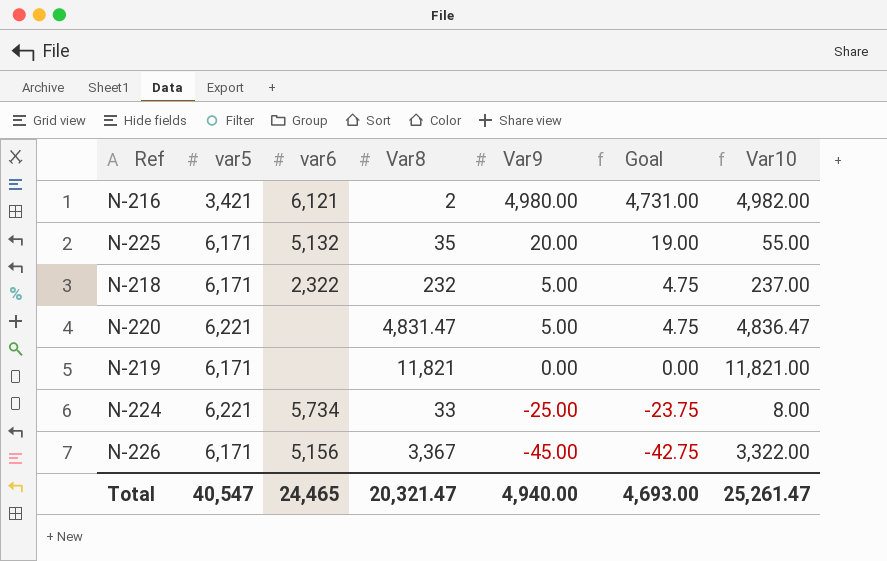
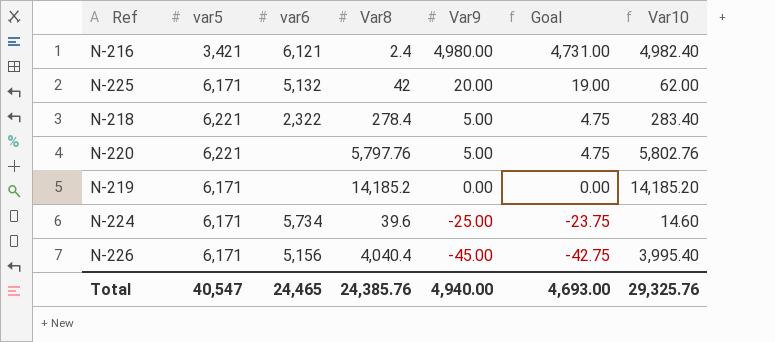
N-216 | Var8: 2 -> 2.4
N-216 | Var10: 4,982.00 -> 4,982.40
N-225 | Var8: 35 -> 42
N-225 | Var10: 55.00 -> 62.00
N-218 | var5: 6,171 -> 6,221
N-218 | Var8: 232 -> 278.4
N-218 | Var10: 237.00 -> 283.40
N-220 | Var8: 4,831.47 -> 5,797.76
N-220 | Var10: 4,836.47 -> 5,802.76
N-219 | Var8: 11,821 -> 14,185.2
N-219 | Var10: 11,821.00 -> 14,185.20
N-224 | var5: 6,221 -> 6,171
N-224 | Var8: 33 -> 39.6
N-224 | Var10: 8.00 -> 14.60
N-226 | Var8: 3,367 -> 4,040.4
N-226 | Var10: 3,322.00 -> 3,995.40
Total | Var8: 20,321.47 -> 24,385.76
Total | Var10: 25,261.47 -> 29,325.76

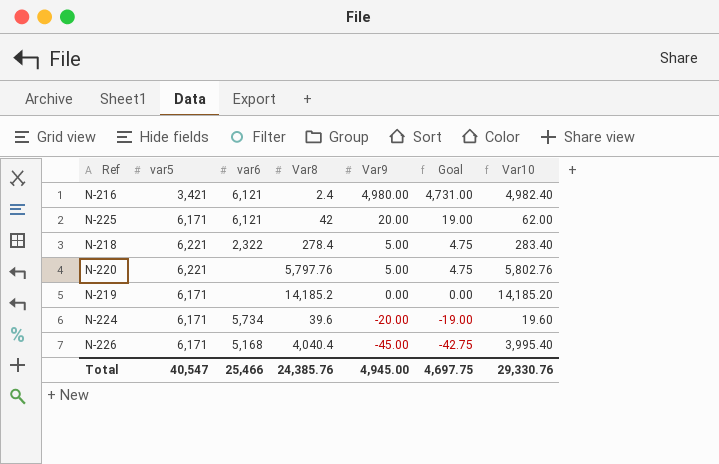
N-225 | var6: 5,132 -> 6,121
N-224 | Var9: -25.00 -> -20.00
N-224 | Goal: -23.75 -> -19.00
N-224 | Var10: 14.60 -> 19.60
N-226 | var6: 5,156 -> 5,168
Total | var6: 24,465 -> 25,466
Total | Var9: 4,940.00 -> 4,945.00
Total | Goal: 4,693.00 -> 4,697.75
Total | Var10: 29,325.76 -> 29,330.76

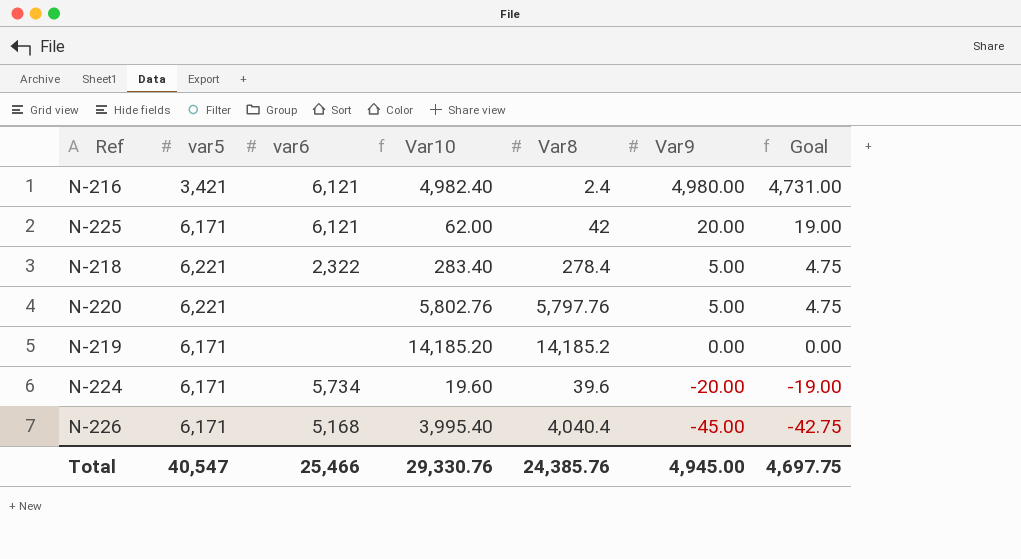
column Var10 | position: 7 -> 4

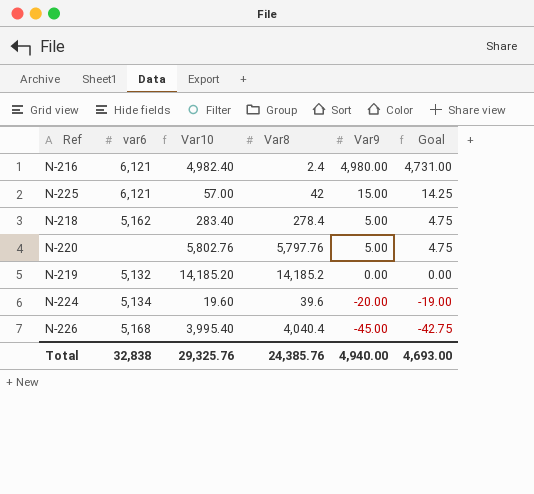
column var5 | position: 2 -> none
N-225 | Var10: 62.00 -> 57.00
N-225 | Var9: 20.00 -> 15.00
N-225 | Goal: 19.00 -> 14.25
N-218 | var6: 2,322 -> 5,162
N-219 | var6: none -> 5,132
N-224 | var6: 5,734 -> 5,134
Total | var6: 25,466 -> 32,838
Total | Var10: 29,330.76 -> 29,325.76
Total | Var9: 4,945.00 -> 4,940.00
Total | Goal: 4,697.75 -> 4,693.00

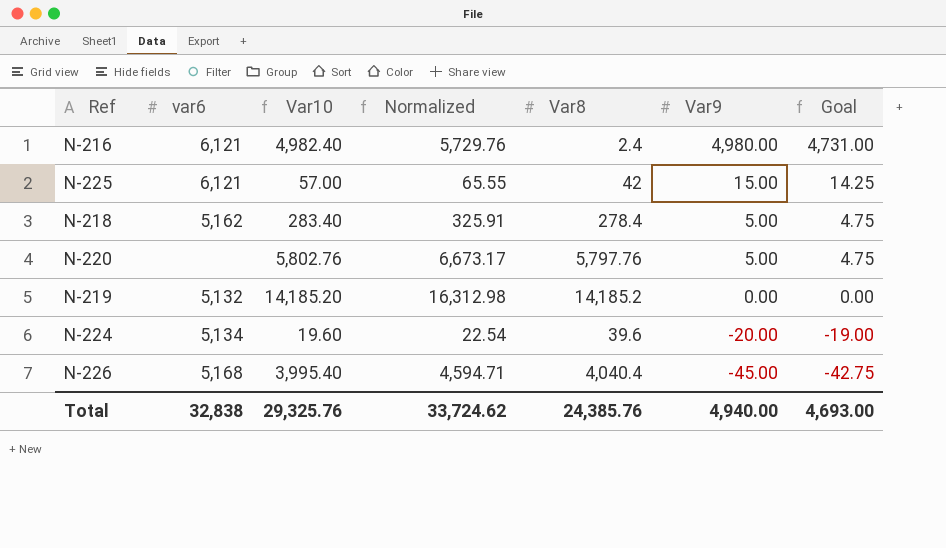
column Normalized | formula: none -> [Var10] * 1.15

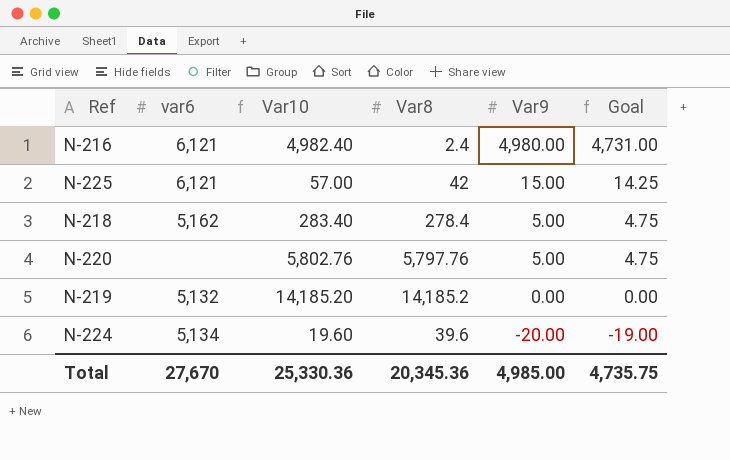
column Normalized | formula: [Var10] * 1.15 -> none
row N-226: 5,168 | 3,995.40 | 4,594.71 | 4,040.4 | -45.00 | -42.75 -> none
Total | var6: 32,838 -> 27,670
Total | Var10: 29,325.76 -> 25,330.36
Total | Var8: 24,385.76 -> 20,345.36
Total | Var9: 4,940.00 -> 4,985.00
Total | Goal: 4,693.00 -> 4,735.75

